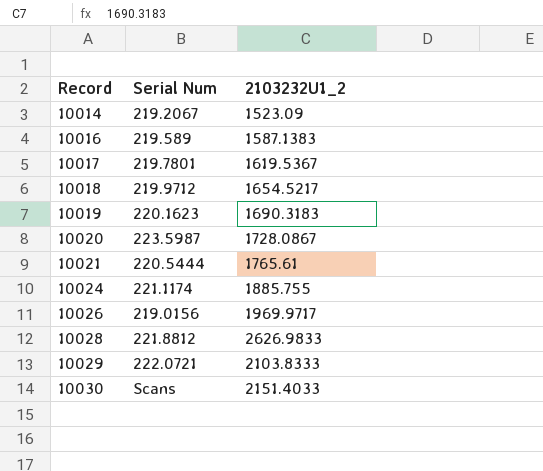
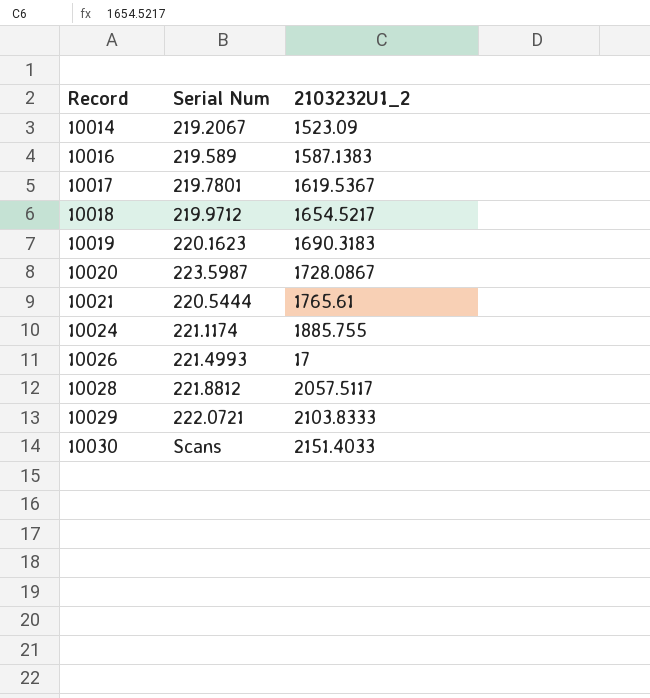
10026 | Serial Num: 219.0156 -> 221.4993
10026 | 2103232U1_2: 1969.9717 -> 17
10028 | 2103232U1_2: 2626.9833 -> 2057.5117

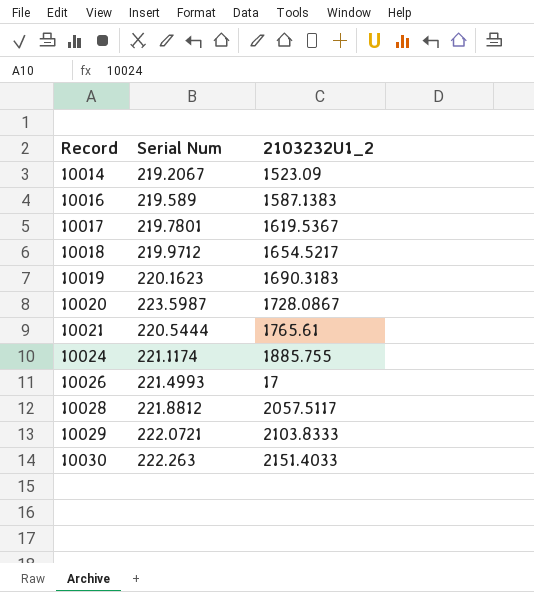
10030 | Serial Num: Scans -> 222.263

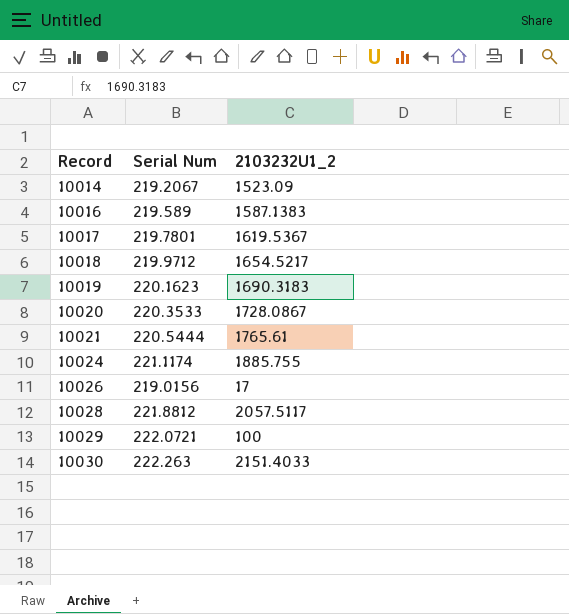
10020 | Serial Num: 223.5987 -> 220.3533
10026 | Serial Num: 221.4993 -> 219.0156
10029 | 2103232U1_2: 2103.8333 -> 100

